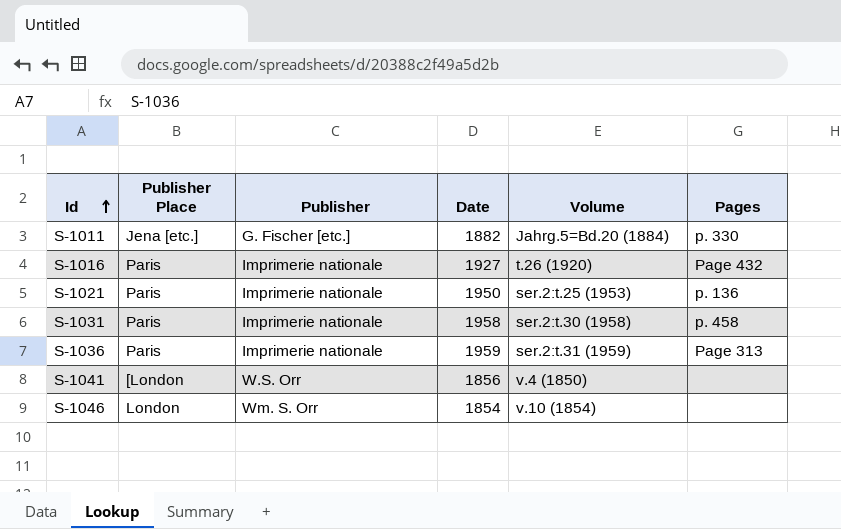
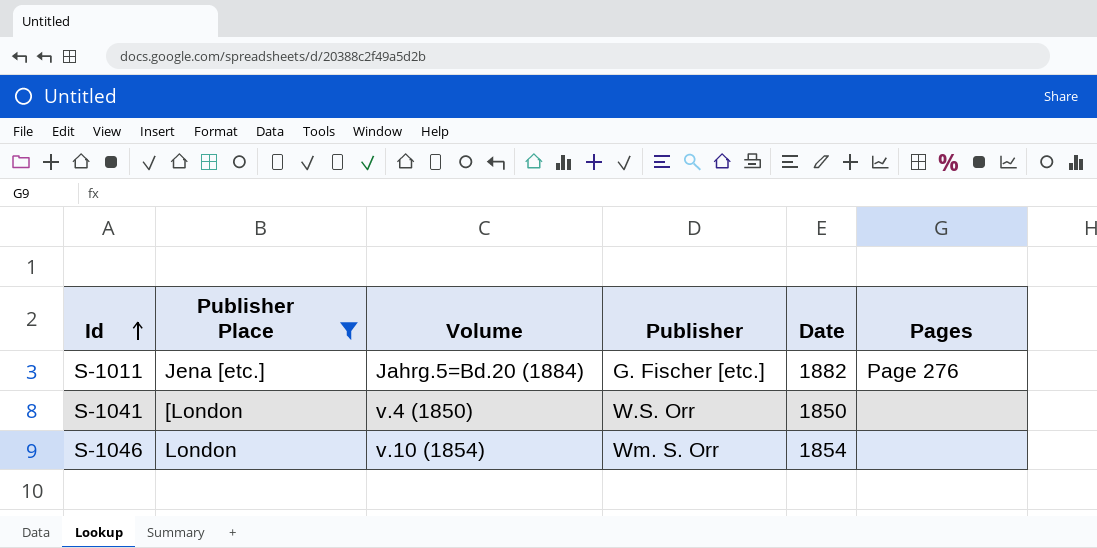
filter: none -> Publisher Place != Paris
column Volume | position: 5 -> 3
S-1011 | Pages: p. 330 -> Page 276
S-1041 | Date: 1856 -> 1850

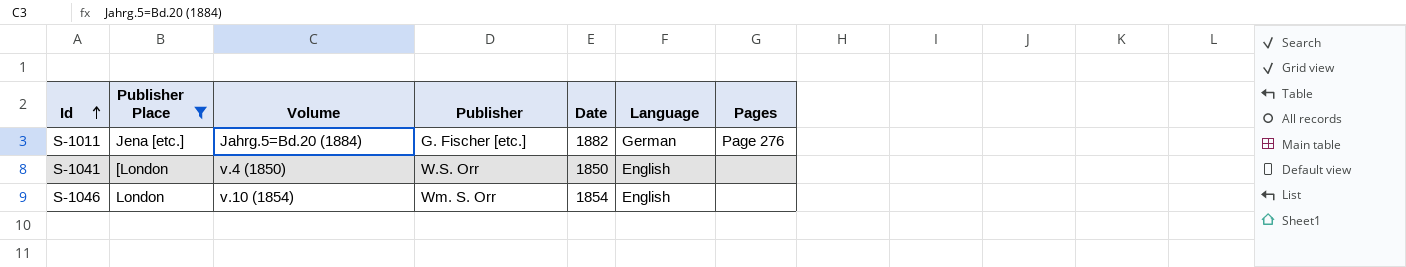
column Language | position: none -> 6

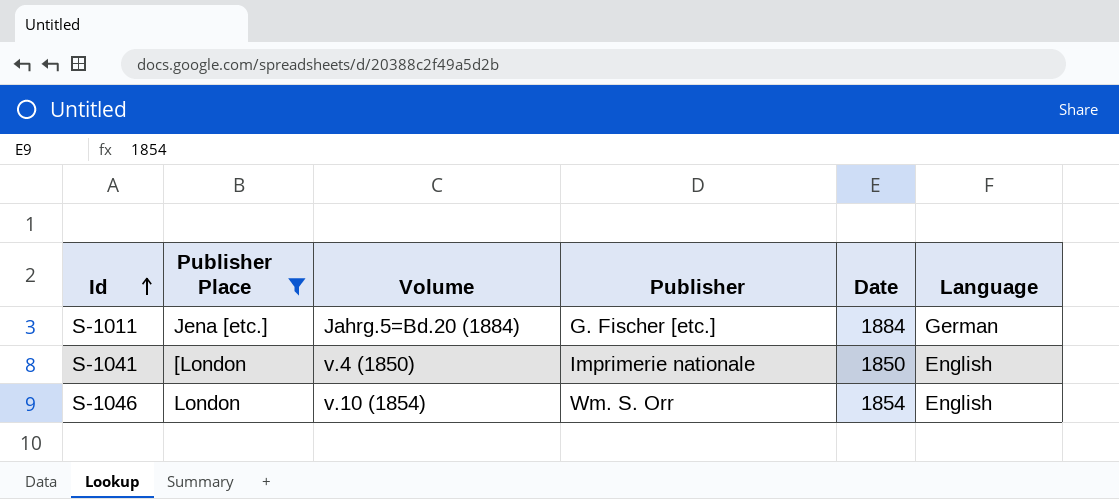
column Pages | position: 7 -> none
S-1011 | Date: 1882 -> 1884
S-1041 | Publisher: W.S. Orr -> Imprimerie nationale

